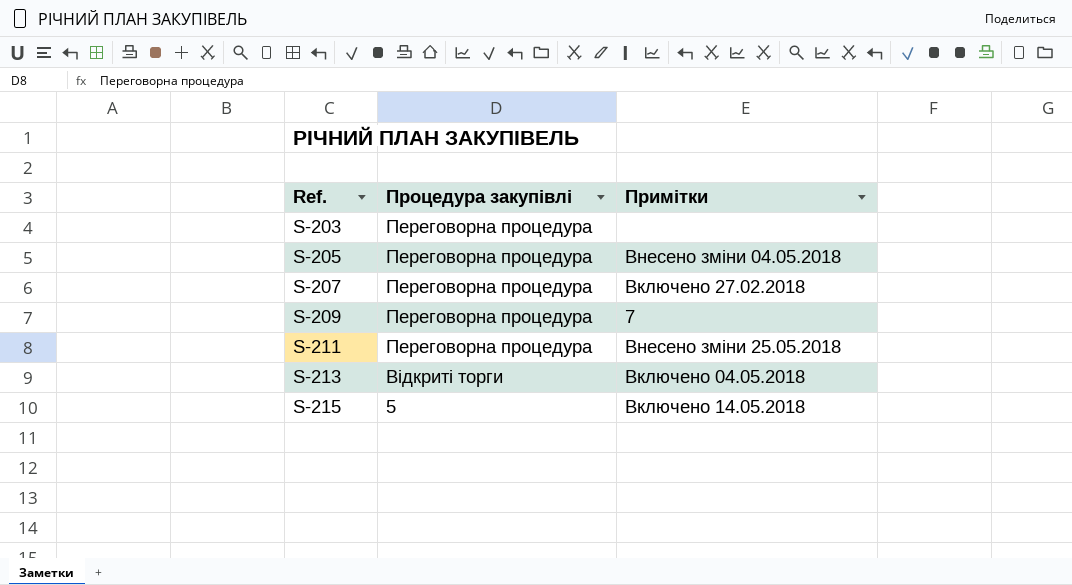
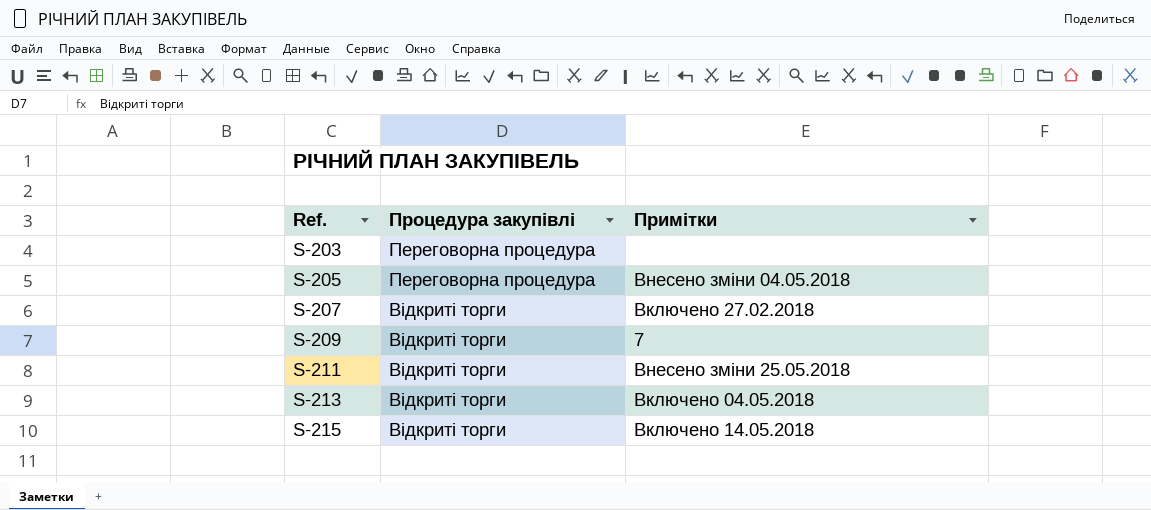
S-207 | Процедура закупівлі: Переговорна процедура -> Відкриті торги
S-209 | Процедура закупівлі: Переговорна процедура -> Відкриті торги
S-211 | Процедура закупівлі: Переговорна процедура -> Відкриті торги
S-215 | Процедура закупівлі: 5 -> Відкриті торги

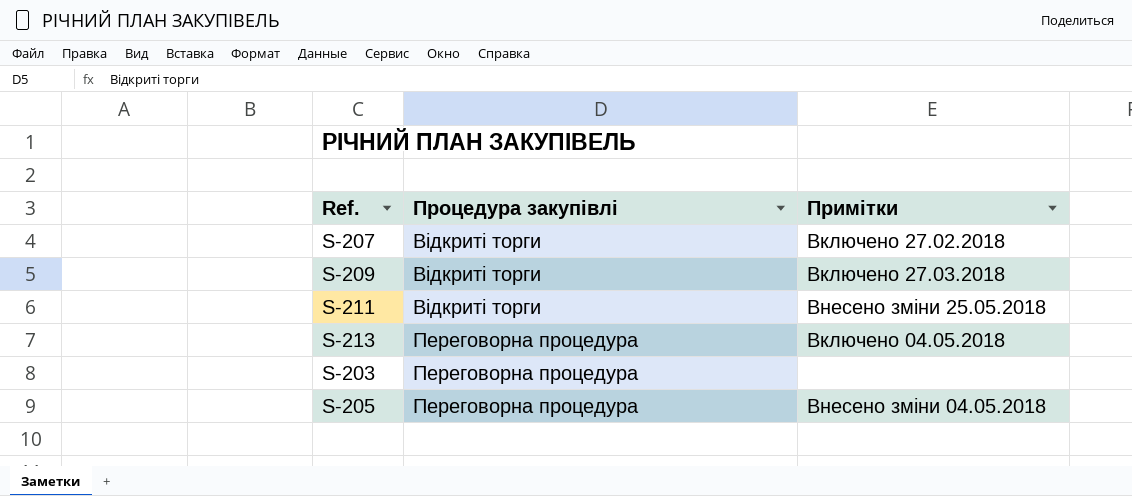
row order: Ref. ascending -> Процедура закупівлі ascending
row S-215: Відкриті торги | Включено 14.05.2018 -> none
S-209 | Примітки: 7 -> Включено 27.03.2018
S-213 | Процедура закупівлі: Відкриті торги -> Переговорна процедура

